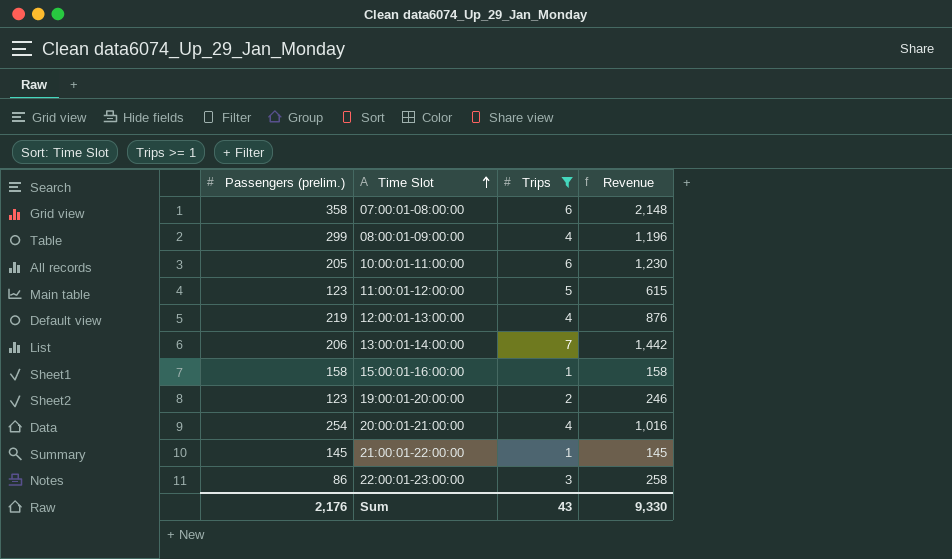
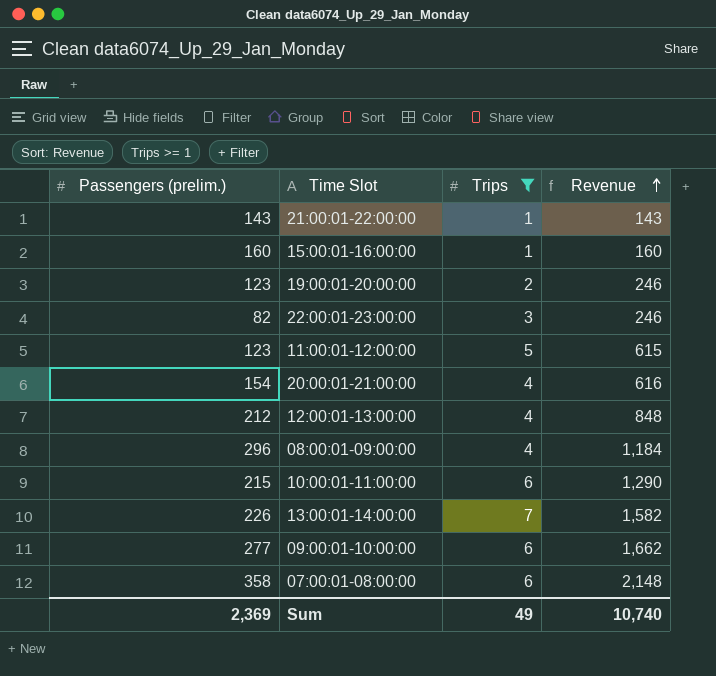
row order: Time Slot ascending -> Revenue ascending
21:00:01-22:00:00 | Passengers (prelim.): 145 -> 143
21:00:01-22:00:00 | Revenue: 145 -> 143
15:00:01-16:00:00 | Passengers (prelim.): 158 -> 160
15:00:01-16:00:00 | Revenue: 158 -> 160
22:00:01-23:00:00 | Passengers (prelim.): 86 -> 82
22:00:01-23:00:00 | Revenue: 258 -> 246
20:00:01-21:00:00 | Passengers (prelim.): 254 -> 154
20:00:01-21:00:00 | Revenue: 1,016 -> 616
12:00:01-13:00:00 | Passengers (prelim.): 219 -> 212
12:00:01-13:00:00 | Revenue: 876 -> 848
08:00:01-09:00:00 | Passengers (prelim.): 299 -> 296
08:00:01-09:00:00 | Revenue: 1,196 -> 1,184
10:00:01-11:00:00 | Passengers (prelim.): 205 -> 215
10:00:01-11:00:00 | Revenue: 1,230 -> 1,290
13:00:01-14:00:00 | Passengers (prelim.): 206 -> 226
13:00:01-14:00:00 | Revenue: 1,442 -> 1,582
row 09:00:01-10:00:00: none -> 277 | 6 | 1,662
Sum | Passengers (prelim.): 2,176 -> 2,369
Sum | Trips: 43 -> 49
Sum | Revenue: 9,330 -> 10,740

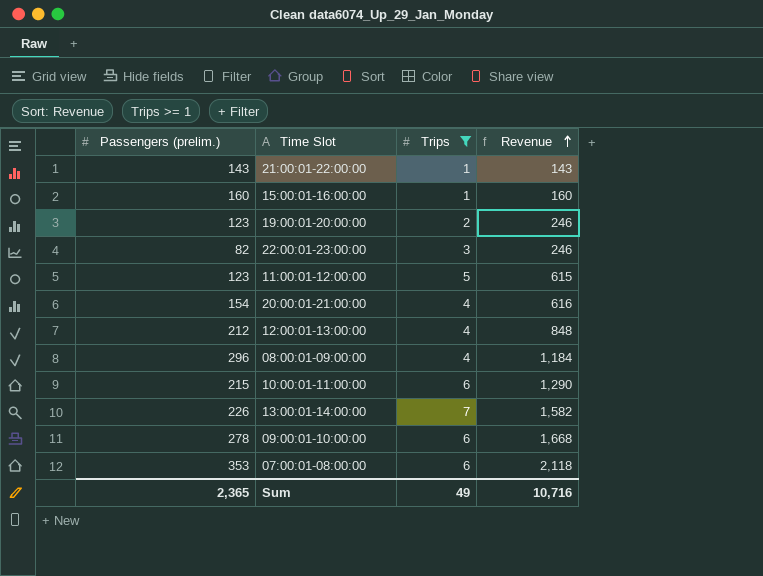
09:00:01-10:00:00 | Passengers (prelim.): 277 -> 278
09:00:01-10:00:00 | Revenue: 1,662 -> 1,668
07:00:01-08:00:00 | Passengers (prelim.): 358 -> 353
07:00:01-08:00:00 | Revenue: 2,148 -> 2,118
Sum | Passengers (prelim.): 2,369 -> 2,365
Sum | Revenue: 10,740 -> 10,716

